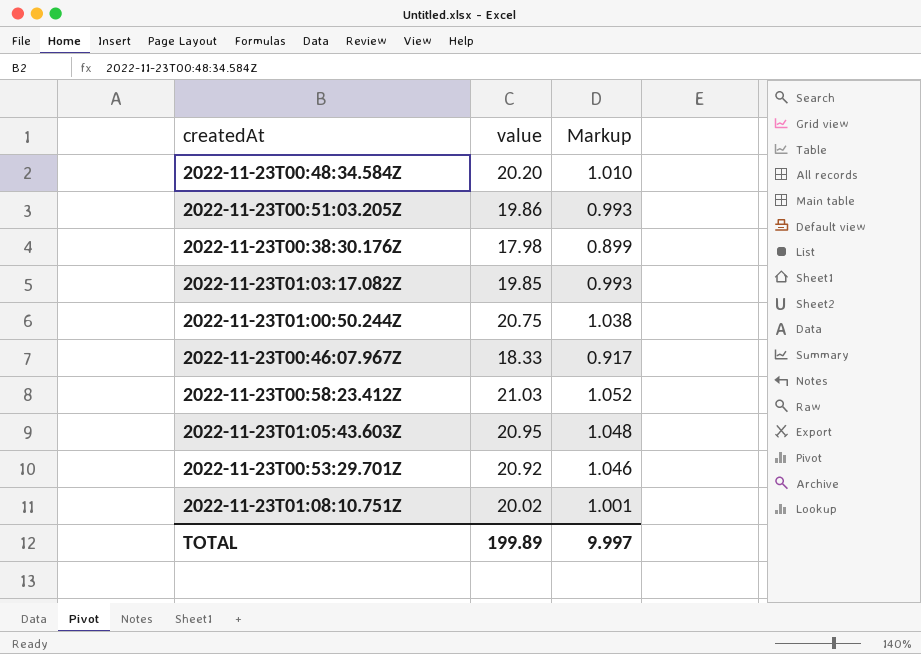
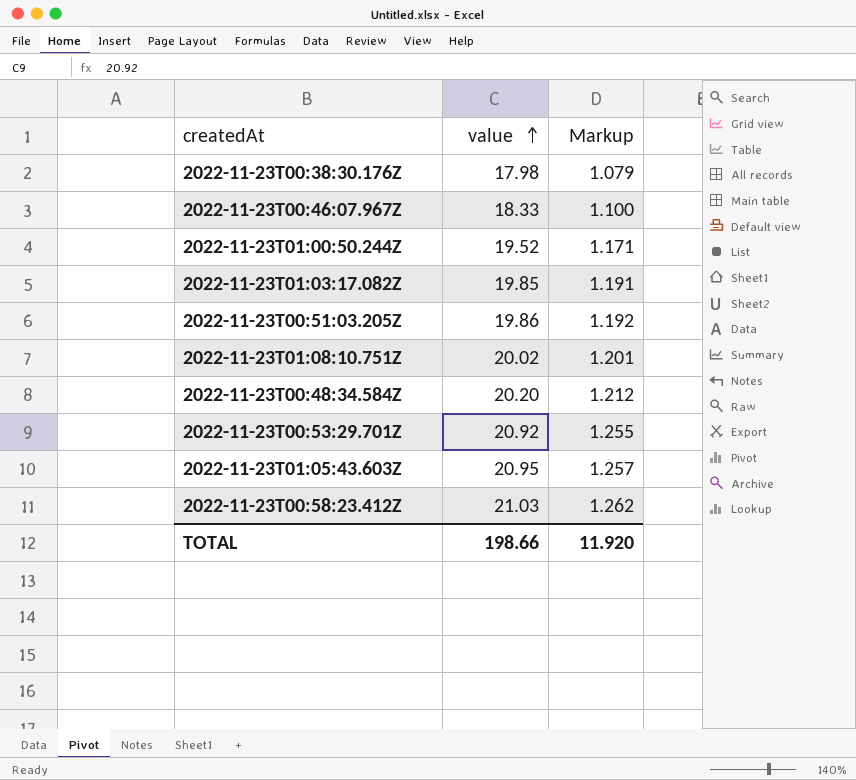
row order: none -> value ascending
column Markup | formula: [value] * 0.05 -> [value] * 0.06
2022-11-23T01:00:50.244Z | value: 20.75 -> 19.52
TOTAL | value: 199.89 -> 198.66
TOTAL | Markup: 9.997 -> 11.920

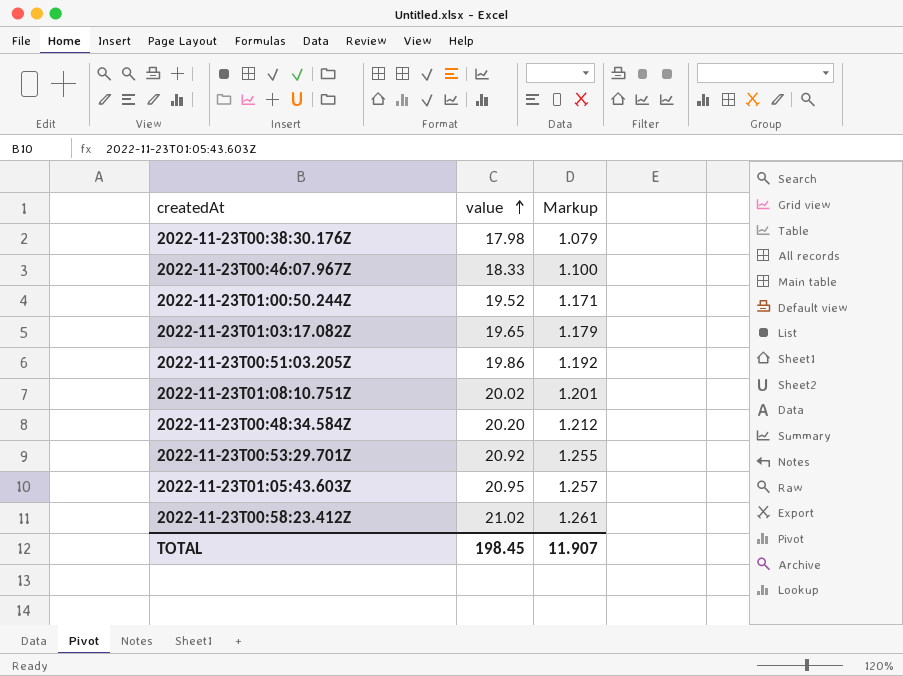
2022-11-23T01:03:17.082Z | value: 19.85 -> 19.65
2022-11-23T01:03:17.082Z | Markup: 1.191 -> 1.179
2022-11-23T00:58:23.412Z | value: 21.03 -> 21.02
2022-11-23T00:58:23.412Z | Markup: 1.262 -> 1.261
TOTAL | value: 198.66 -> 198.45
TOTAL | Markup: 11.920 -> 11.907

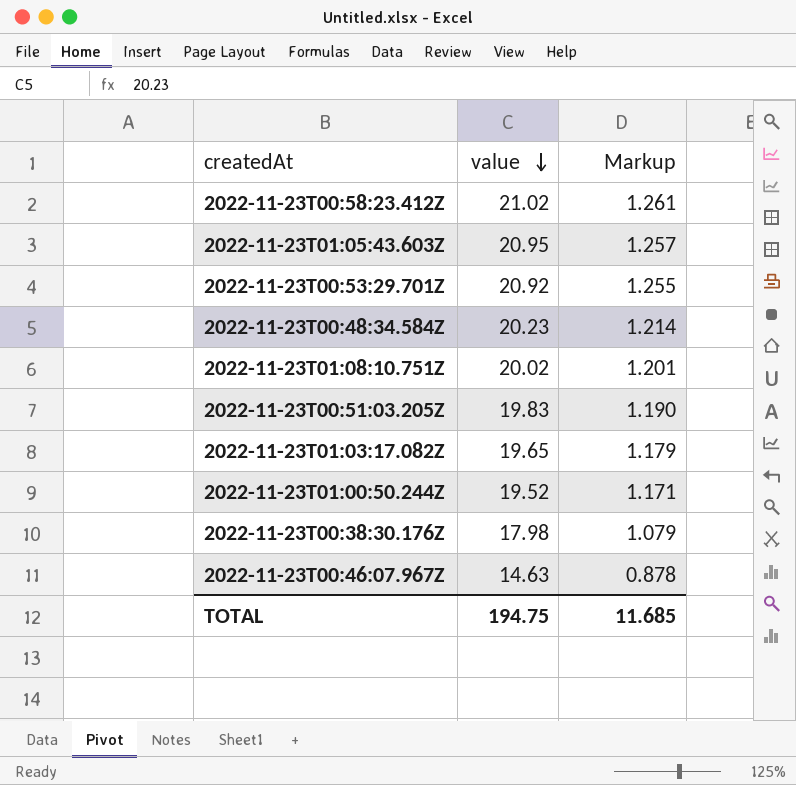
row order: value ascending -> value descending
2022-11-23T00:48:34.584Z | value: 20.20 -> 20.23
2022-11-23T00:48:34.584Z | Markup: 1.212 -> 1.214
2022-11-23T00:51:03.205Z | value: 19.86 -> 19.83
2022-11-23T00:51:03.205Z | Markup: 1.192 -> 1.190
2022-11-23T00:46:07.967Z | value: 18.33 -> 14.63
2022-11-23T00:46:07.967Z | Markup: 1.100 -> 0.878
TOTAL | value: 198.45 -> 194.75
TOTAL | Markup: 11.907 -> 11.685

